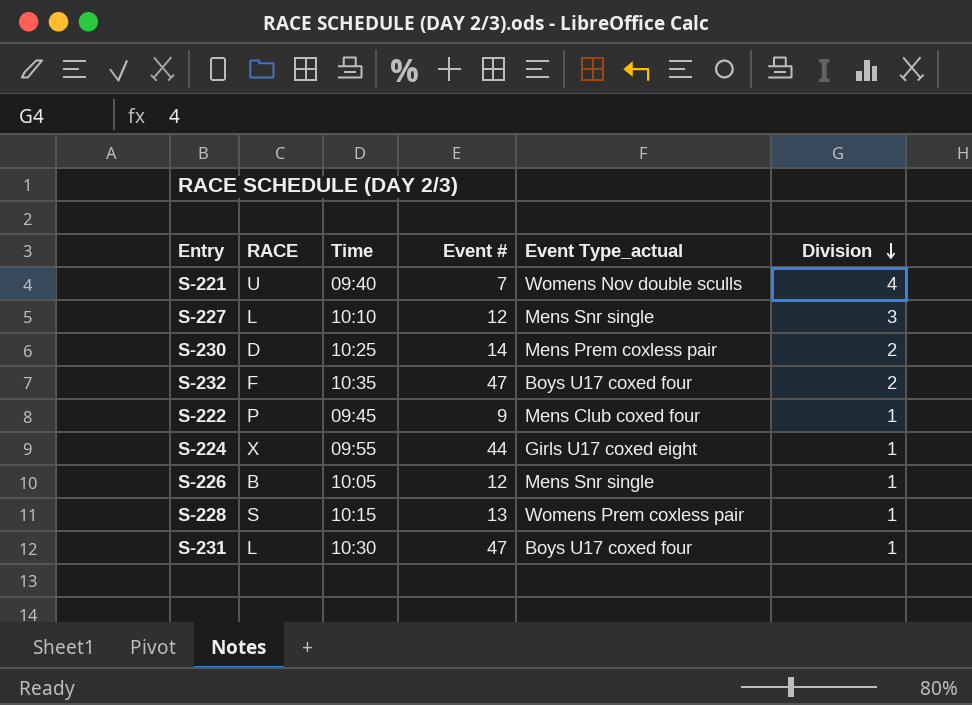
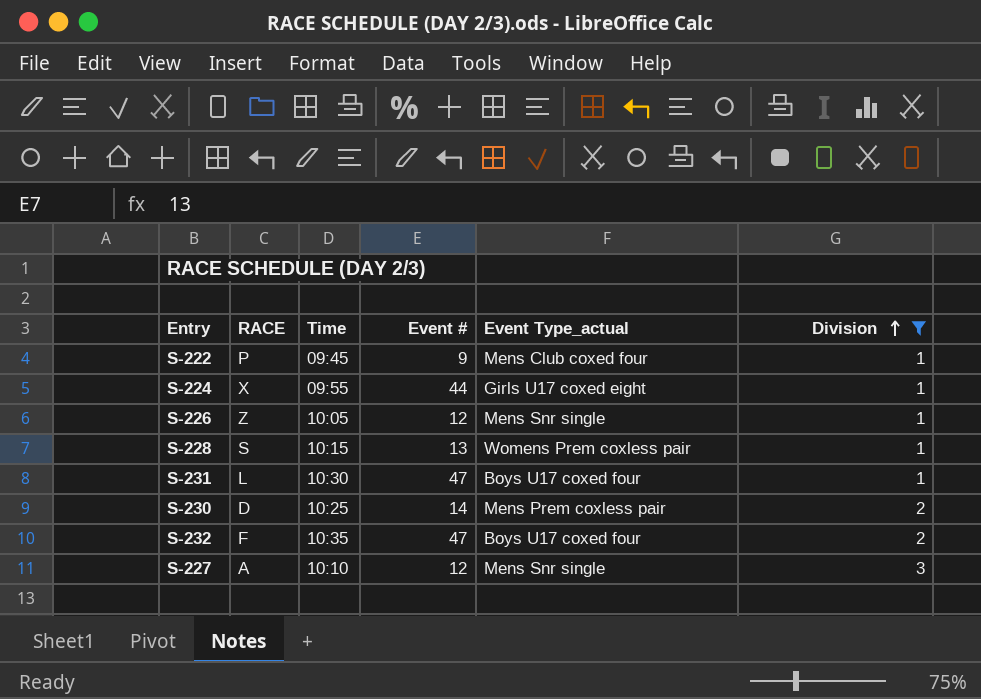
filter: none -> Division != 4
row order: Division descending -> Division ascending
S-226 | RACE: B -> Z
S-227 | RACE: L -> A

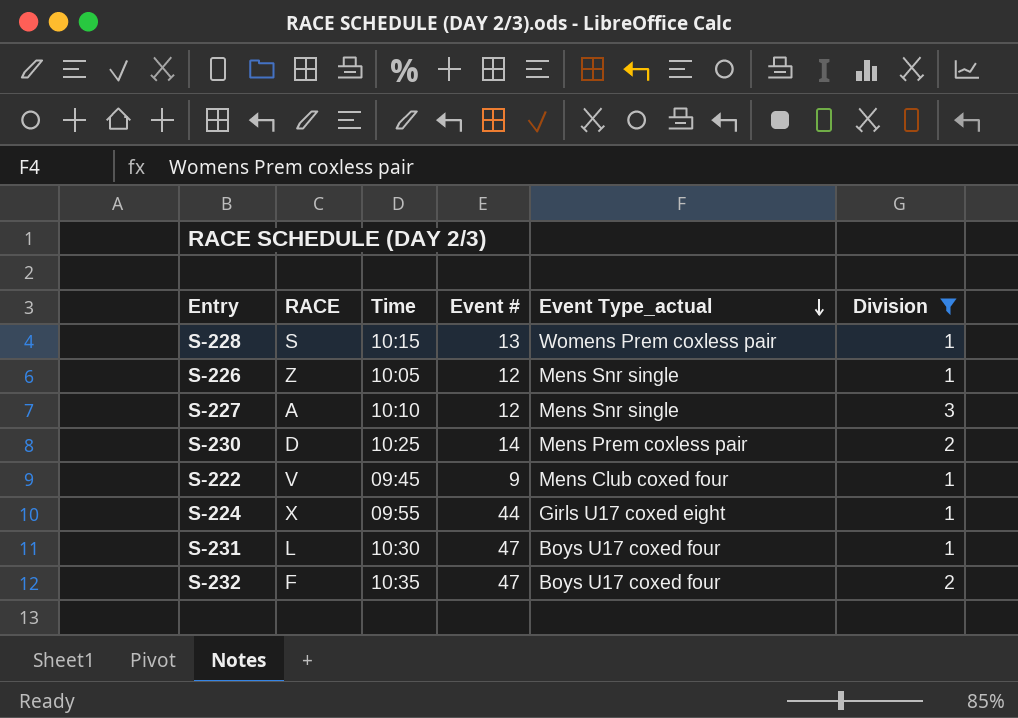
row order: Division ascending -> Event Type_actual descending
S-222 | RACE: P -> V

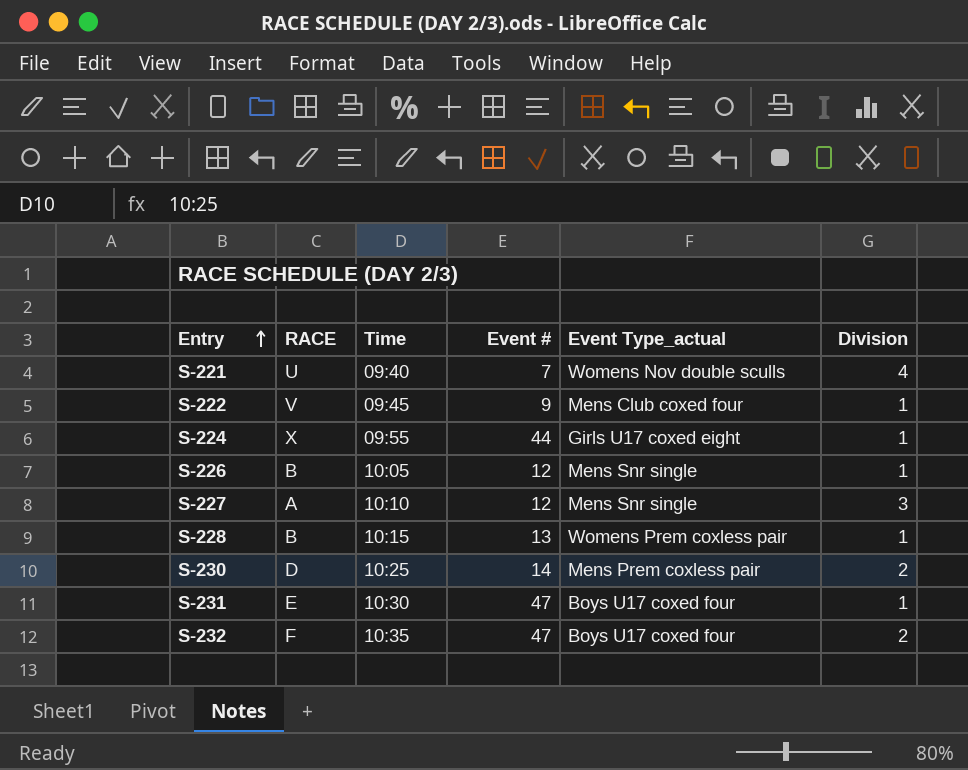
filter: Division != 4 -> none
row order: Event Type_actual descending -> Entry ascending
S-226 | RACE: Z -> B
S-228 | RACE: S -> B
S-231 | RACE: L -> E

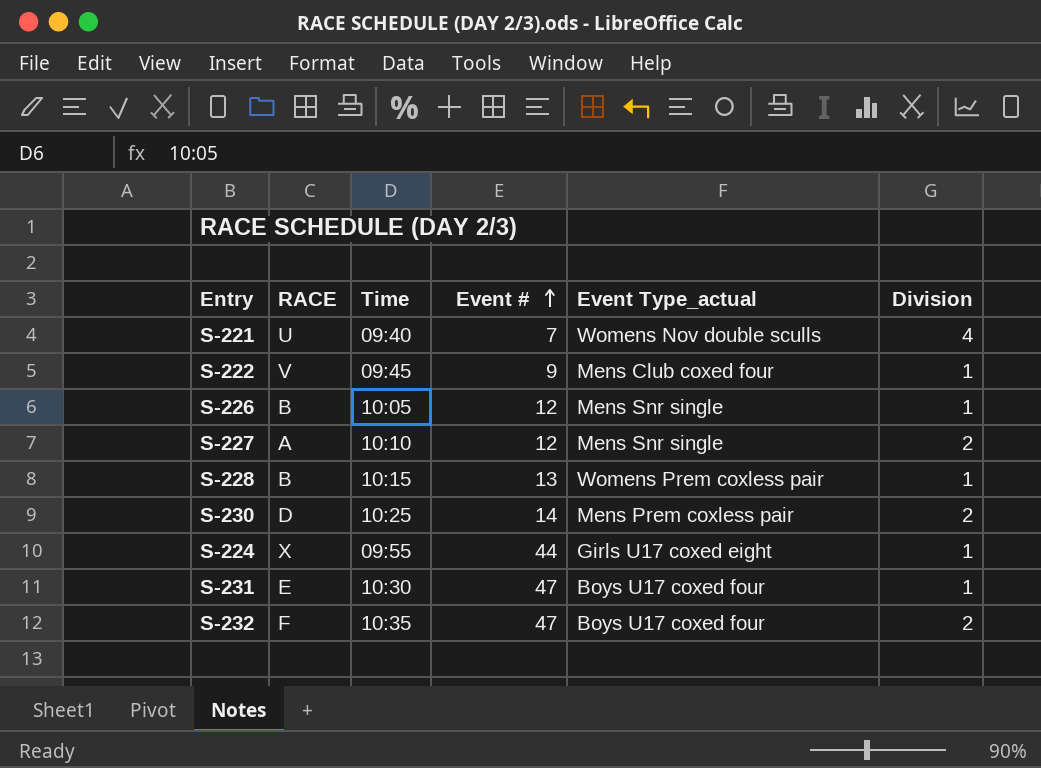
row order: Entry ascending -> Event # ascending
S-227 | Division: 3 -> 2

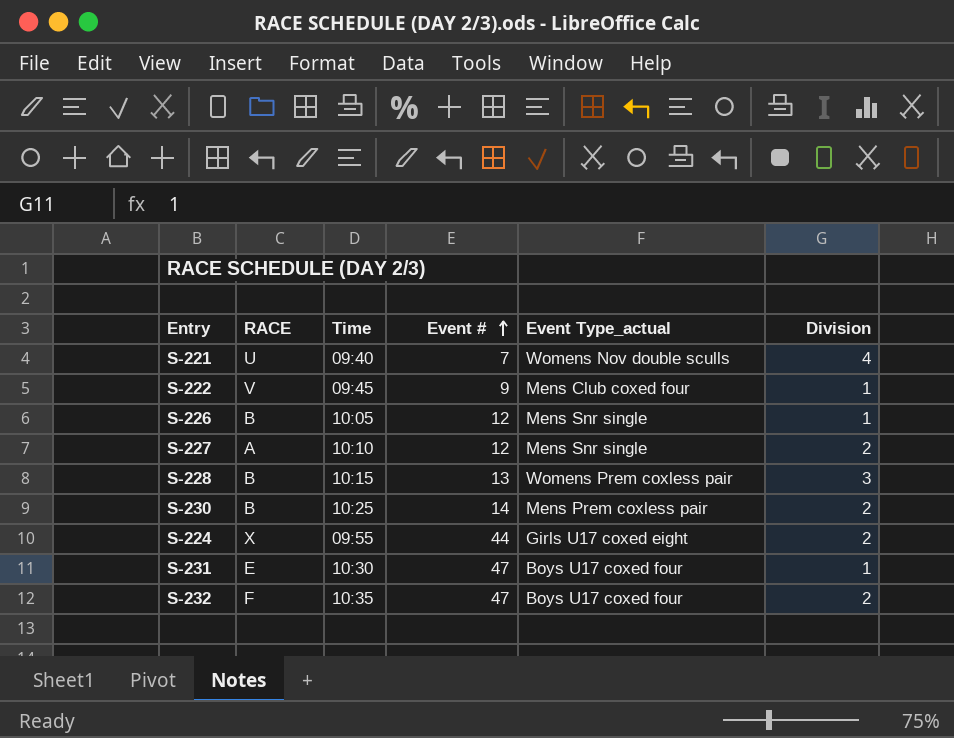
S-228 | Division: 1 -> 3
S-230 | RACE: D -> B
S-224 | Division: 1 -> 2

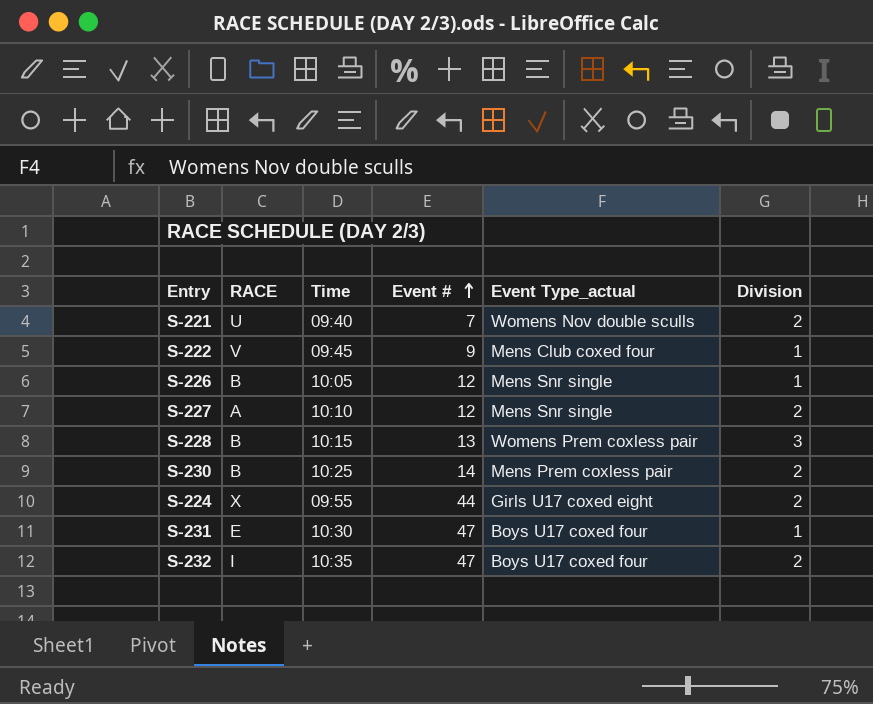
S-221 | Division: 4 -> 2
S-232 | RACE: F -> I

